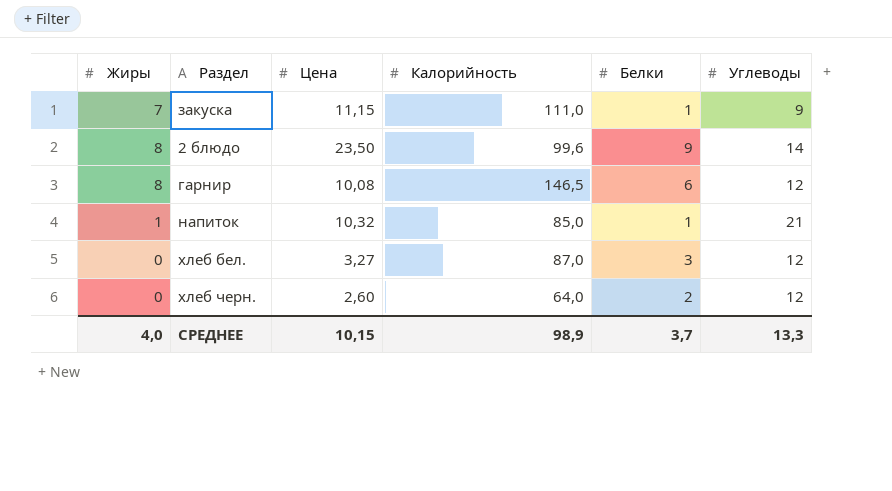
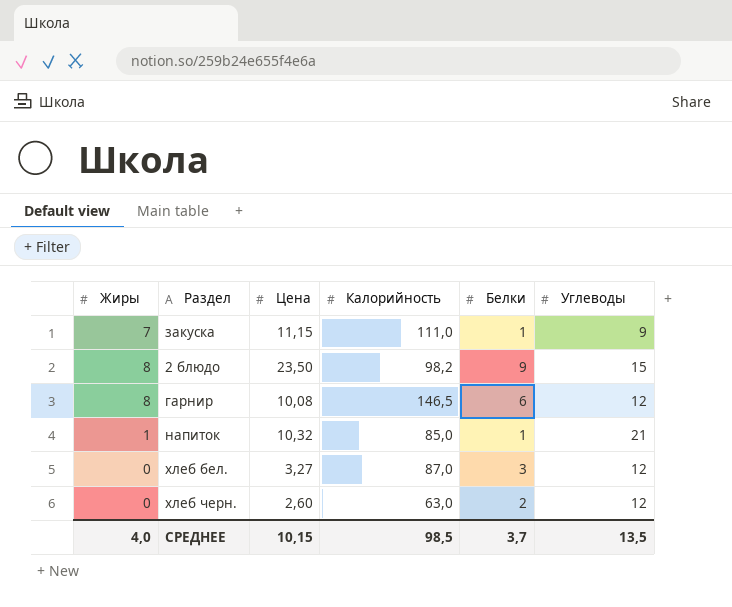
2 блюдо | Калорийность: 99,6 -> 98,2
2 блюдо | Углеводы: 14 -> 15
хлеб черн. | Калорийность: 64,0 -> 63,0
СРЕДНЕЕ | Калорийность: 98,9 -> 98,5
СРЕДНЕЕ | Углеводы: 13,3 -> 13,5

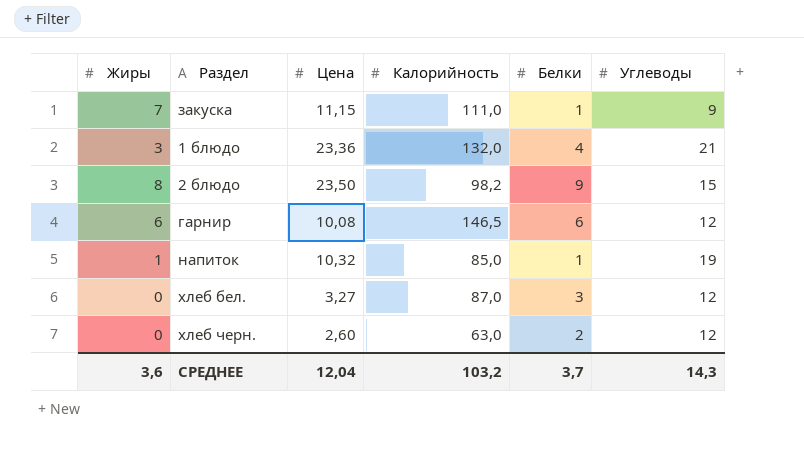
row 1 блюдо: none -> 3 | 23,36 | 132,0 | 4 | 21
гарнир | Жиры: 8 -> 6
напиток | Углеводы: 21 -> 19
СРЕДНЕЕ | Жиры: 4,0 -> 3,6
СРЕДНЕЕ | Цена: 10,15 -> 12,04
СРЕДНЕЕ | Калорийность: 98,5 -> 103,2
СРЕДНЕЕ | Углеводы: 13,5 -> 14,3

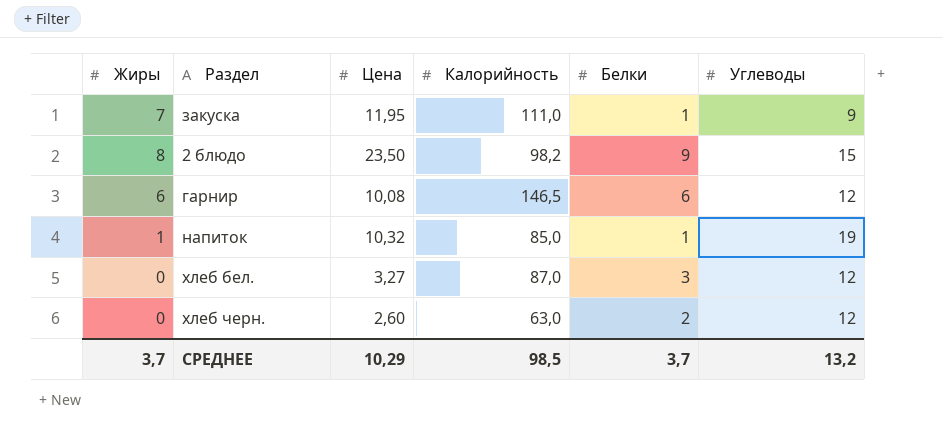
row 1 блюдо: 3 | 23,36 | 132,0 | 4 | 21 -> none
закуска | Цена: 11,15 -> 11,95
СРЕДНЕЕ | Жиры: 3,6 -> 3,7
СРЕДНЕЕ | Цена: 12,04 -> 10,29
СРЕДНЕЕ | Калорийность: 103,2 -> 98,5
СРЕДНЕЕ | Углеводы: 14,3 -> 13,2

